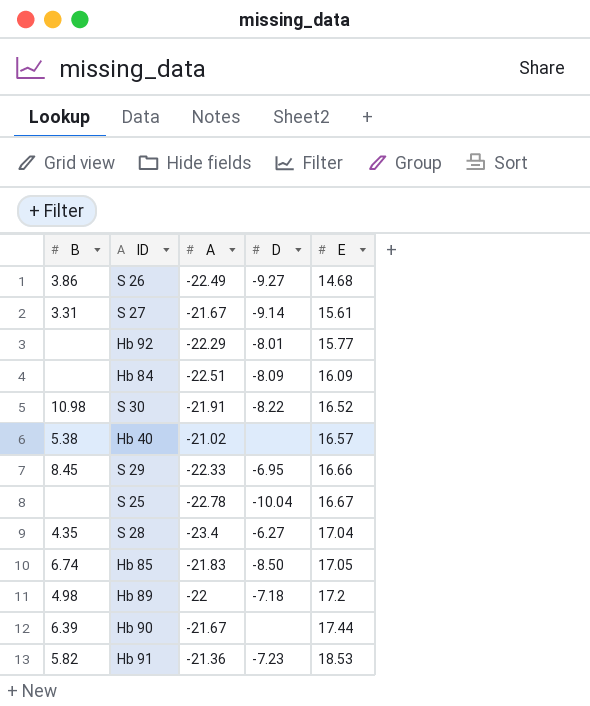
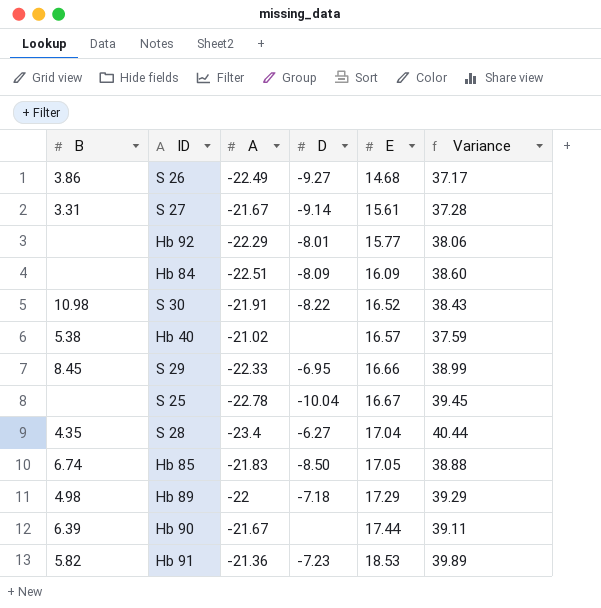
column Variance | formula: none -> [E] - [A]
Hb 89 | E: 17.2 -> 17.29

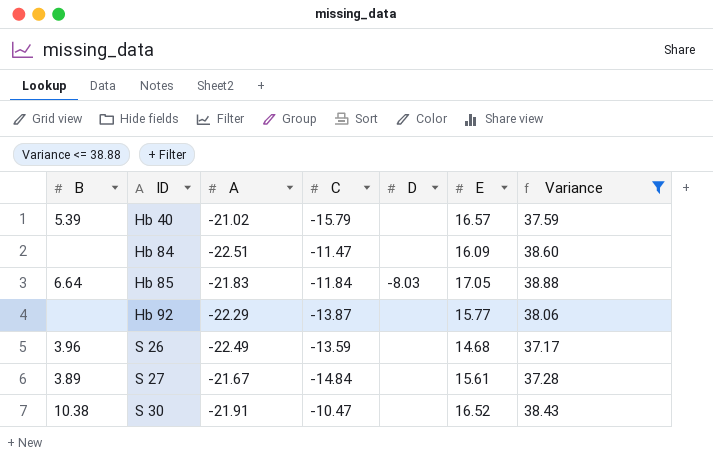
filter: none -> Variance <= 38.88
row order: E ascending -> ID ascending
column C | position: none -> 4
Hb 40 | B: 5.38 -> 5.39
Hb 84 | D: -8.09 -> none
Hb 85 | B: 6.74 -> 6.64
Hb 85 | D: -8.50 -> -8.03
Hb 92 | D: -8.01 -> none
S 26 | B: 3.86 -> 3.96
S 26 | D: -9.27 -> none
S 27 | B: 3.31 -> 3.89
S 27 | D: -9.14 -> none
S 30 | B: 10.98 -> 10.38
S 30 | D: -8.22 -> none

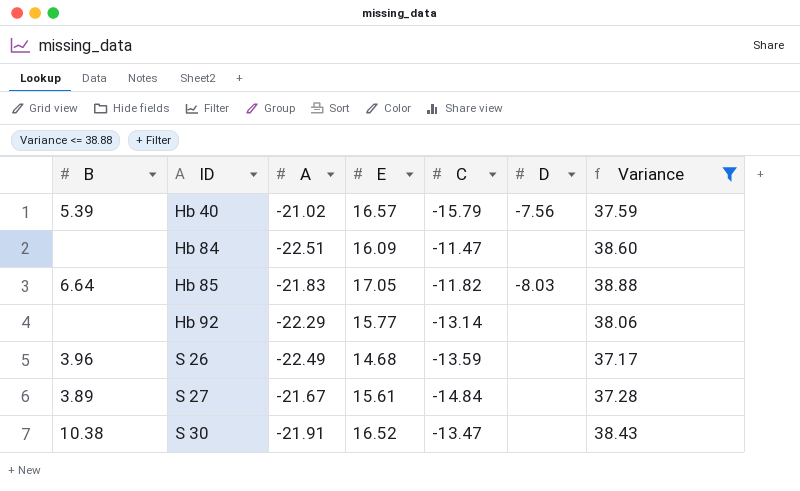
column E | position: 6 -> 4
Hb 40 | D: none -> -7.56
Hb 85 | C: -11.84 -> -11.82
Hb 92 | C: -13.87 -> -13.14
S 30 | C: -10.47 -> -13.47

